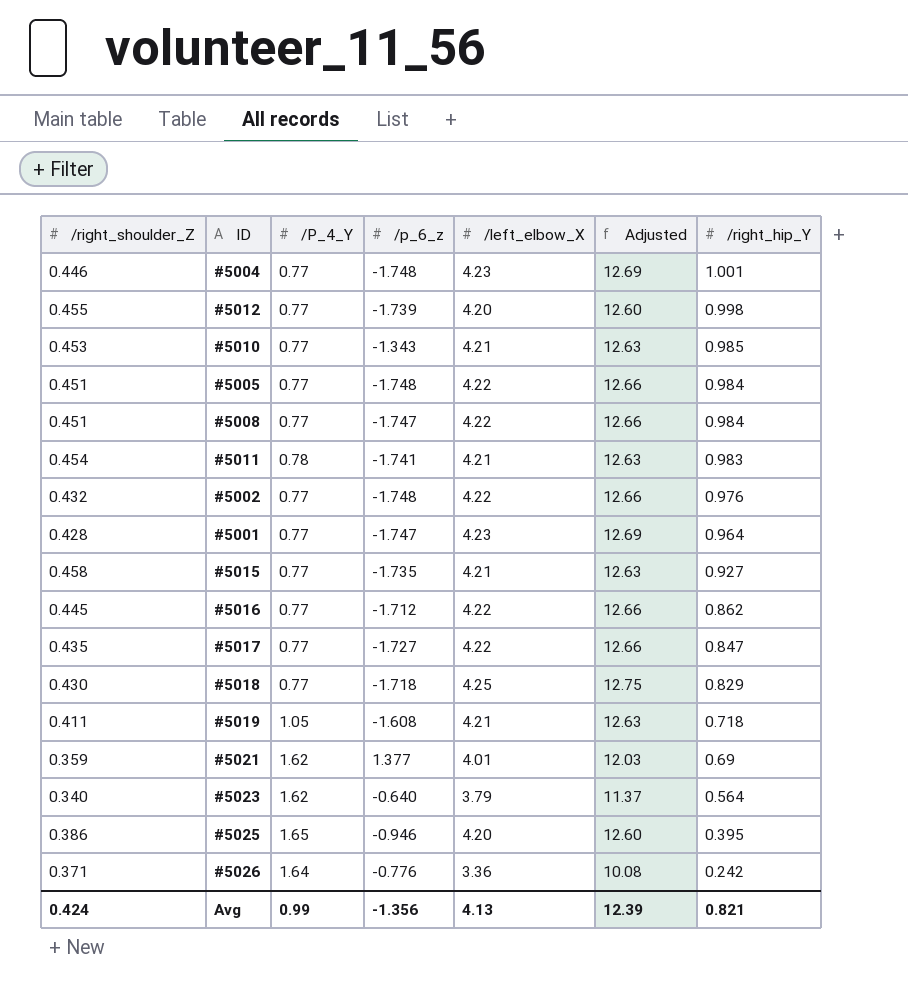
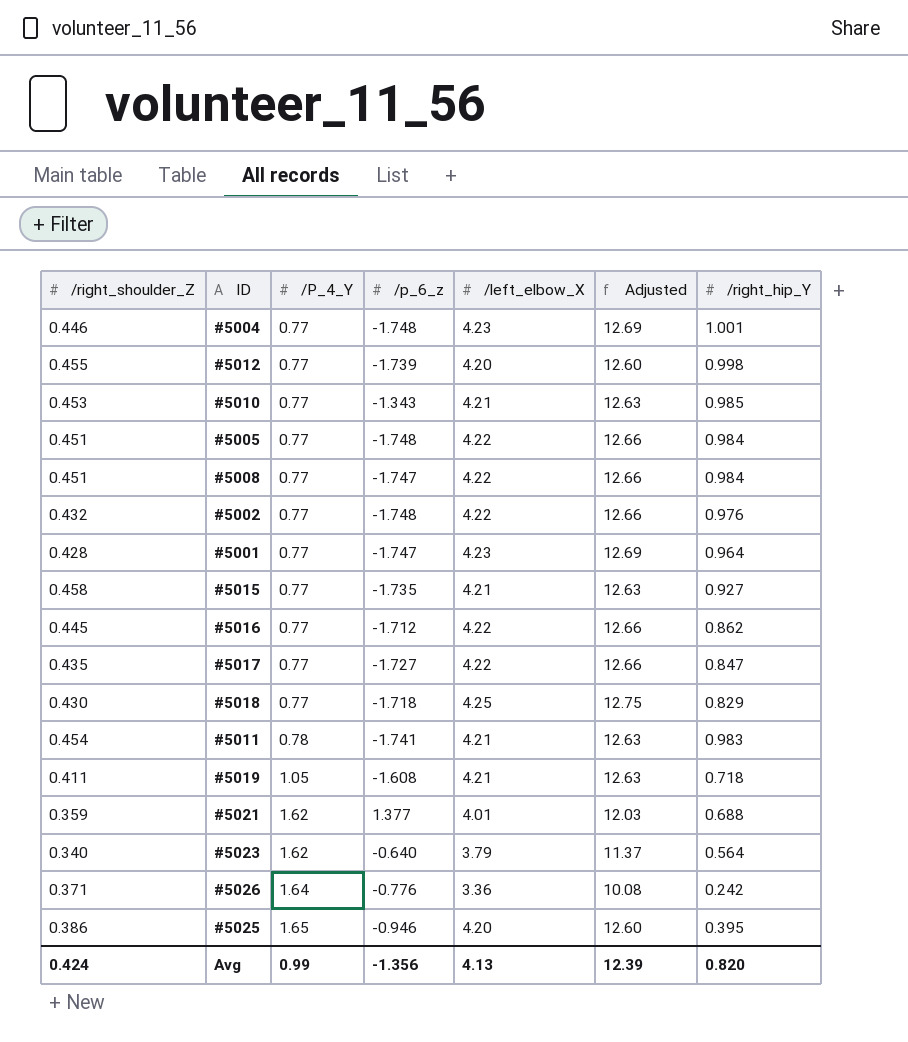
row order: /right_hip_Y descending -> /P_4_Y ascending
#5021 | /right_hip_Y: 0.69 -> 0.688
Avg | /right_hip_Y: 0.821 -> 0.820

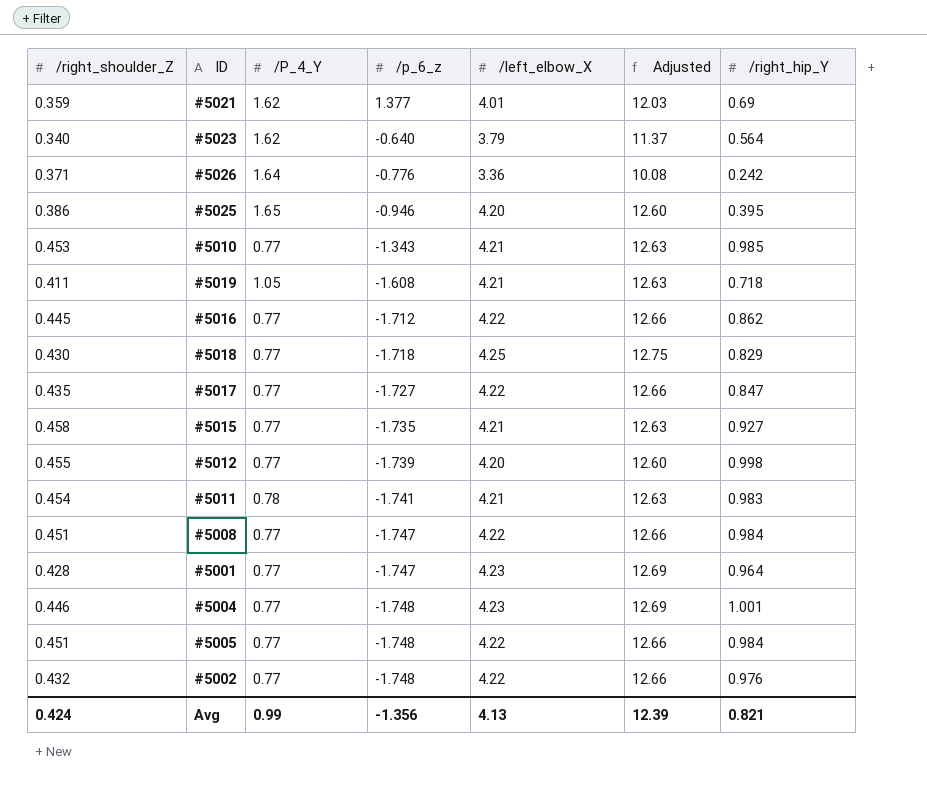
row order: /P_4_Y ascending -> /p_6_z descending
#5021 | /right_hip_Y: 0.688 -> 0.69
Avg | /right_hip_Y: 0.820 -> 0.821

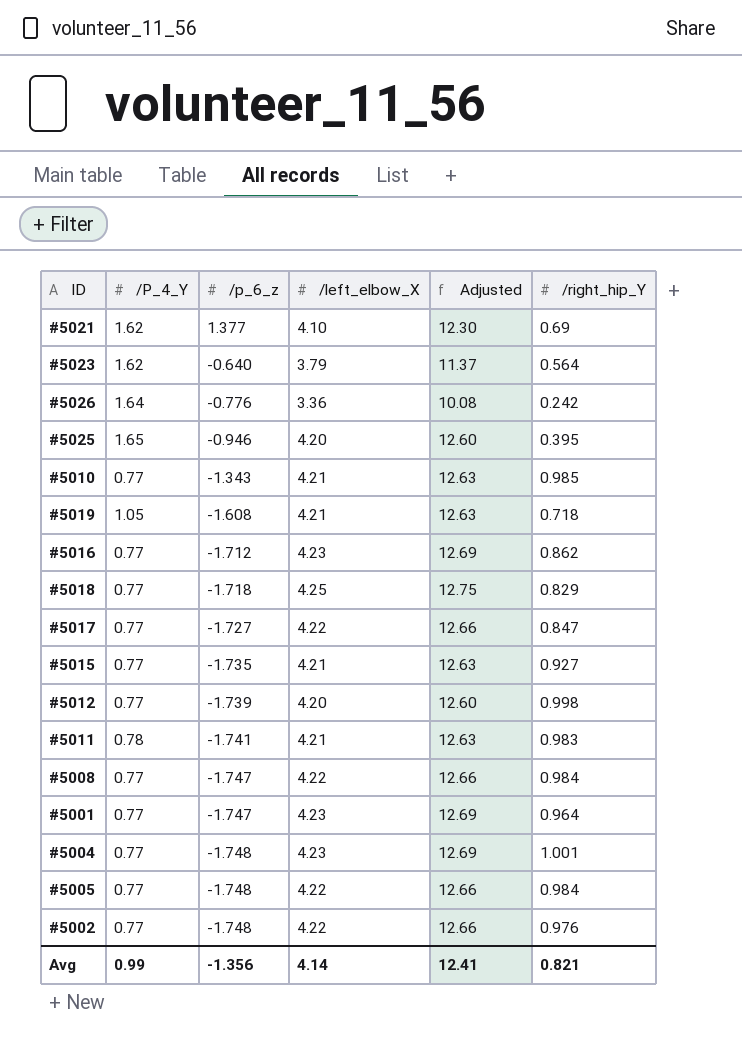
column /right_shoulder_Z | position: 1 -> none
#5021 | /left_elbow_X: 4.01 -> 4.10
#5021 | Adjusted: 12.03 -> 12.30
#5016 | /left_elbow_X: 4.22 -> 4.23
#5016 | Adjusted: 12.66 -> 12.69
Avg | /left_elbow_X: 4.13 -> 4.14
Avg | Adjusted: 12.39 -> 12.41

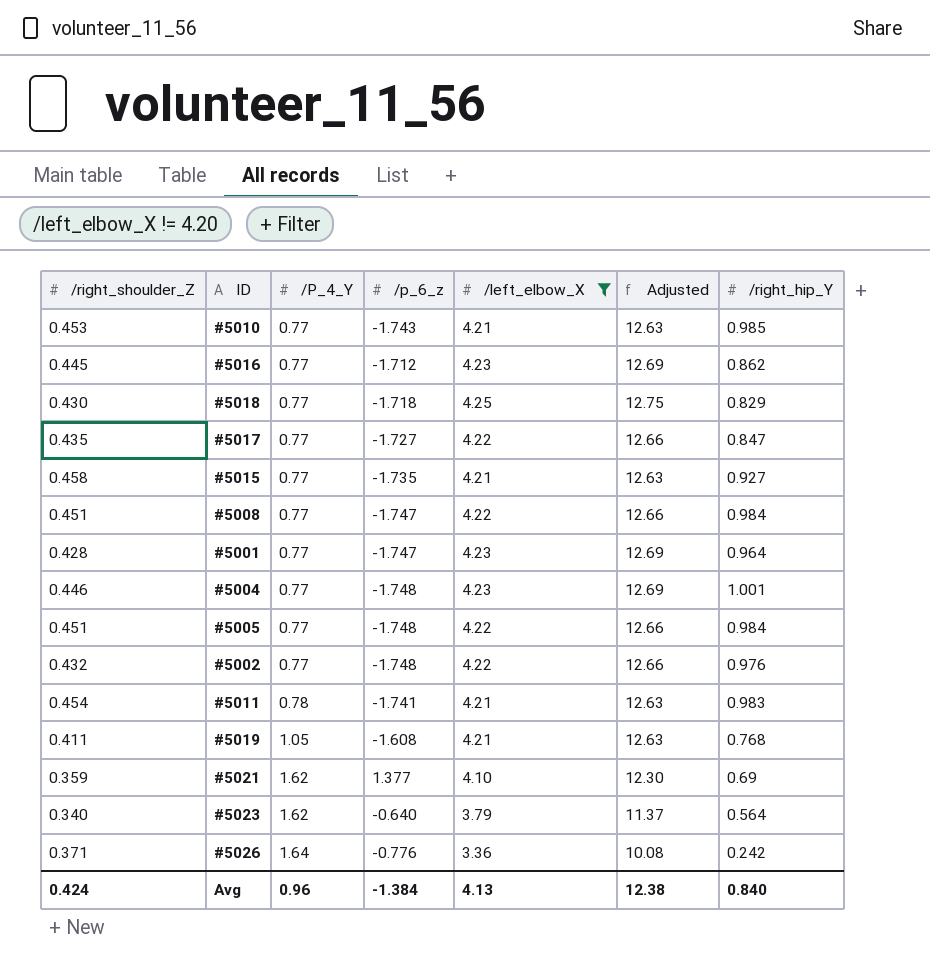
filter: none -> /left_elbow_X != 4.20
row order: /p_6_z descending -> /P_4_Y ascending
column /right_shoulder_Z | position: none -> 1
#5010 | /p_6_z: -1.343 -> -1.743
#5019 | /right_hip_Y: 0.718 -> 0.768
Avg | /P_4_Y: 0.99 -> 0.96
Avg | /p_6_z: -1.356 -> -1.384
Avg | /left_elbow_X: 4.14 -> 4.13
Avg | Adjusted: 12.41 -> 12.38
Avg | /right_hip_Y: 0.821 -> 0.840

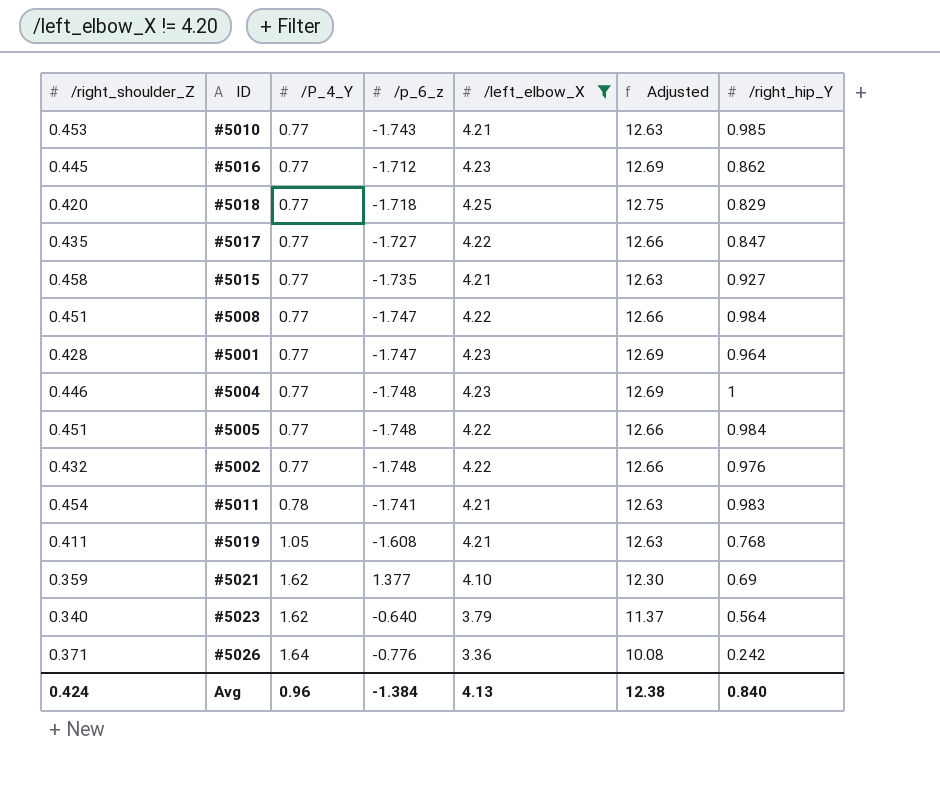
#5018 | /right_shoulder_Z: 0.430 -> 0.420
#5004 | /right_hip_Y: 1.001 -> 1

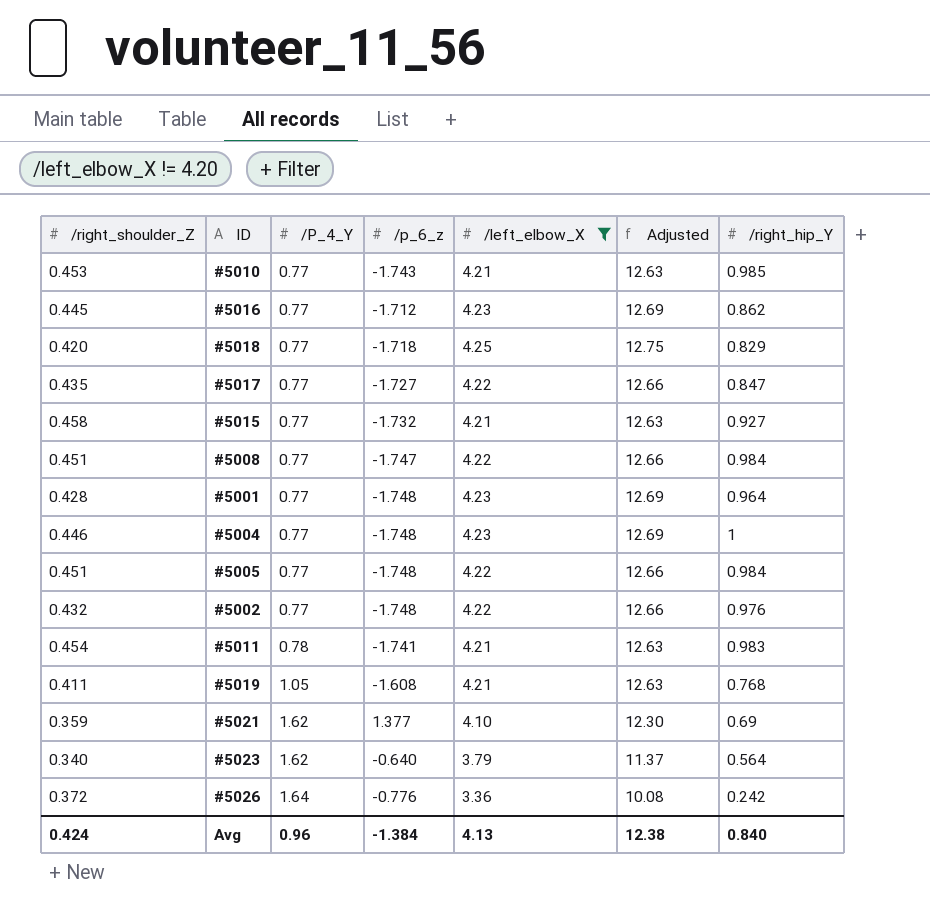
#5015 | /p_6_z: -1.735 -> -1.732
#5001 | /p_6_z: -1.747 -> -1.748
#5026 | /right_shoulder_Z: 0.371 -> 0.372

